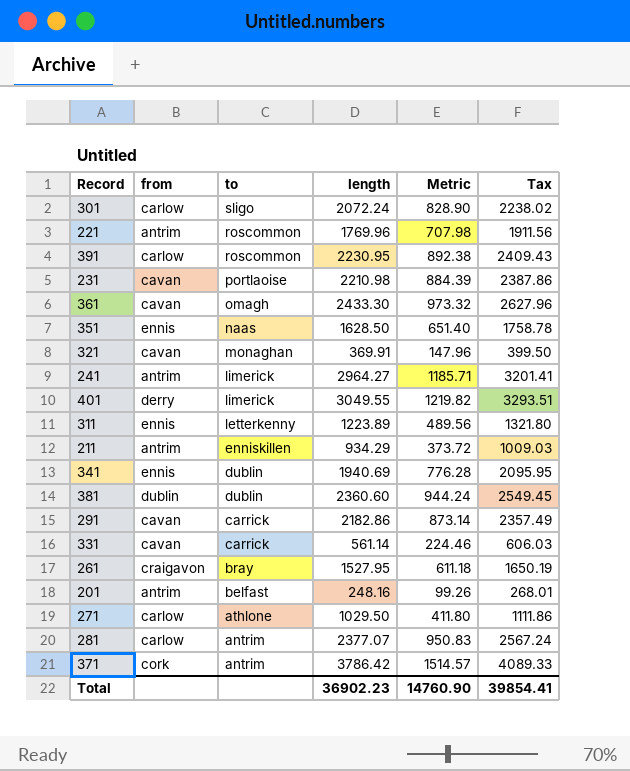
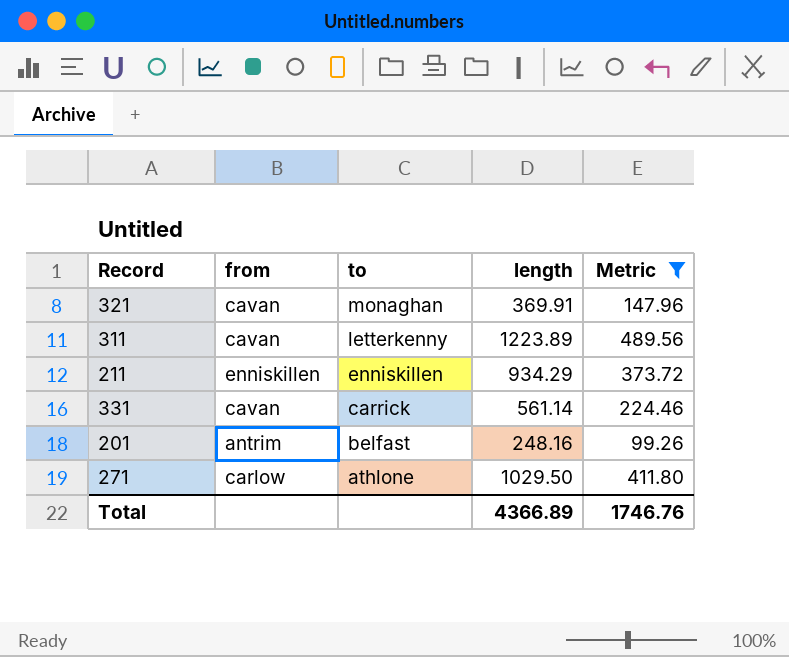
filter: none -> Metric <= 489.56
column Tax | formula: [length] * 1.08 -> none
311 | from: ennis -> cavan
211 | from: antrim -> enniskillen
Total | length: 36902.23 -> 4366.89
Total | Metric: 14760.90 -> 1746.76

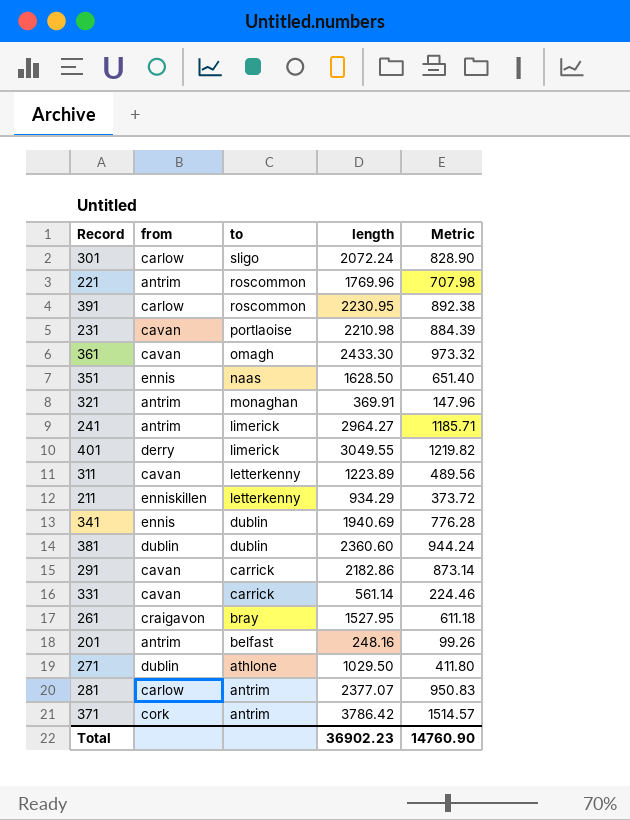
filter: Metric <= 489.56 -> none
321 | from: cavan -> antrim
211 | to: enniskillen -> letterkenny
271 | from: carlow -> dublin
Total | length: 4366.89 -> 36902.23
Total | Metric: 1746.76 -> 14760.90

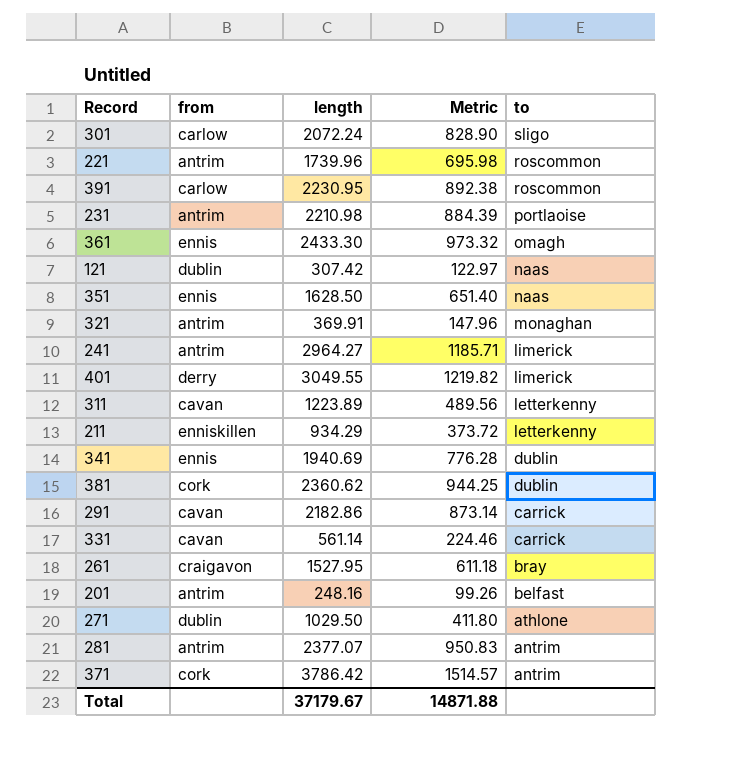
column to | position: 3 -> 5
221 | length: 1769.96 -> 1739.96
221 | Metric: 707.98 -> 695.98
231 | from: cavan -> antrim
361 | from: cavan -> ennis
row 121: none -> dublin | 307.42 | 122.97 | naas
381 | from: dublin -> cork
381 | length: 2360.60 -> 2360.62
381 | Metric: 944.24 -> 944.25
281 | from: carlow -> antrim
Total | length: 36902.23 -> 37179.67
Total | Metric: 14760.90 -> 14871.88

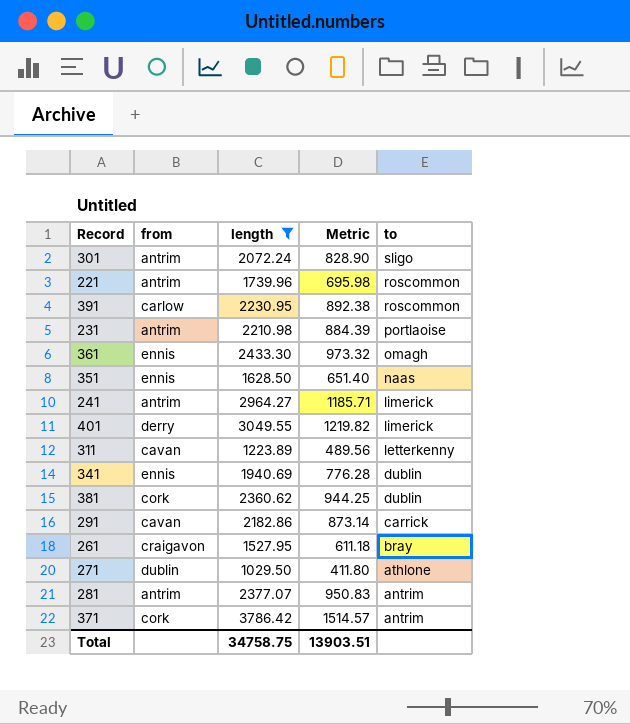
filter: none -> length >= 1029.50
301 | from: carlow -> antrim
Total | length: 37179.67 -> 34758.75
Total | Metric: 14871.88 -> 13903.51

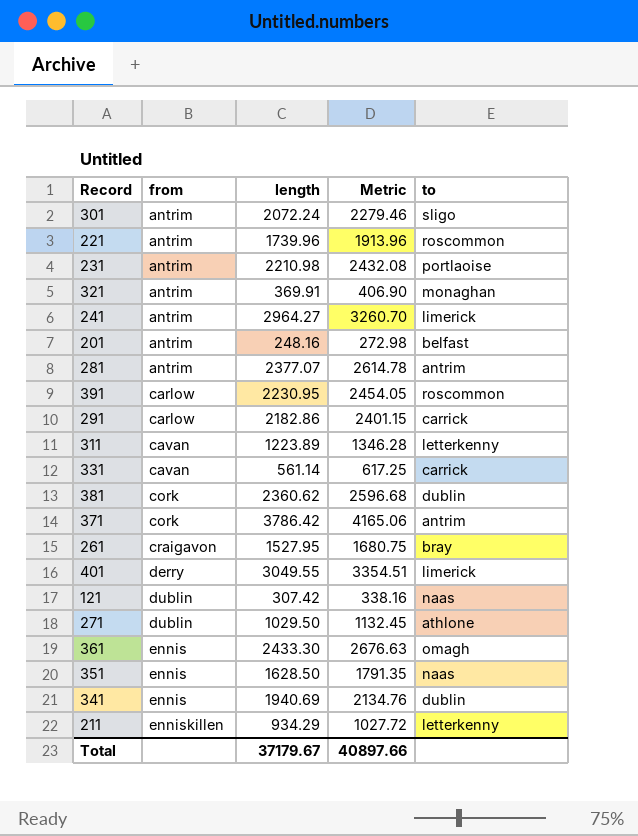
filter: length >= 1029.50 -> none
row order: to descending -> from ascending
column Metric | formula: [length] * 0.4 -> [length] * 1.1
291 | from: cavan -> carlow
Total | length: 34758.75 -> 37179.67
Total | Metric: 13903.51 -> 40897.66

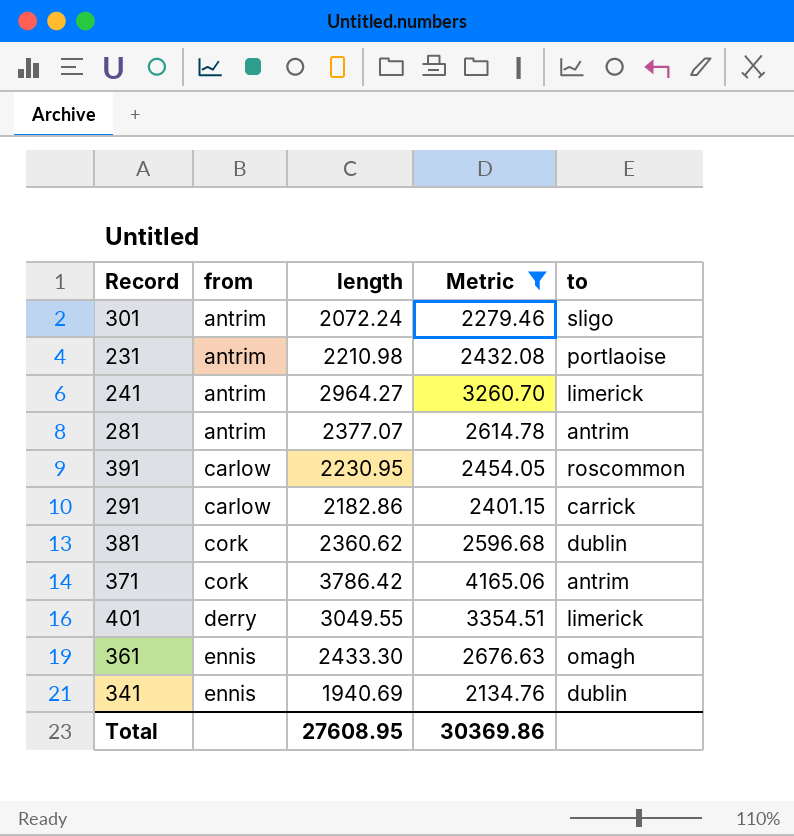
filter: none -> Metric >= 2134.76
Total | length: 37179.67 -> 27608.95
Total | Metric: 40897.66 -> 30369.86

